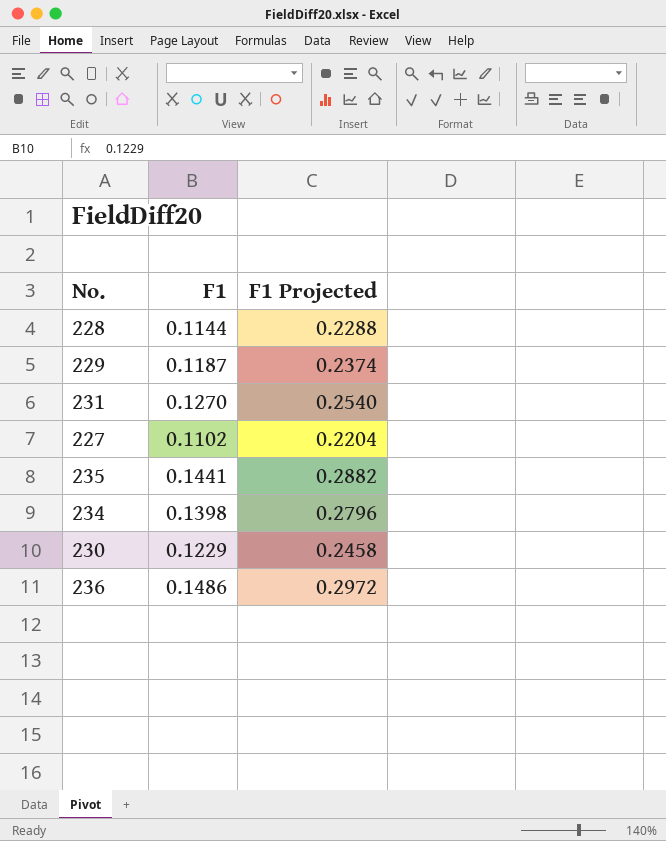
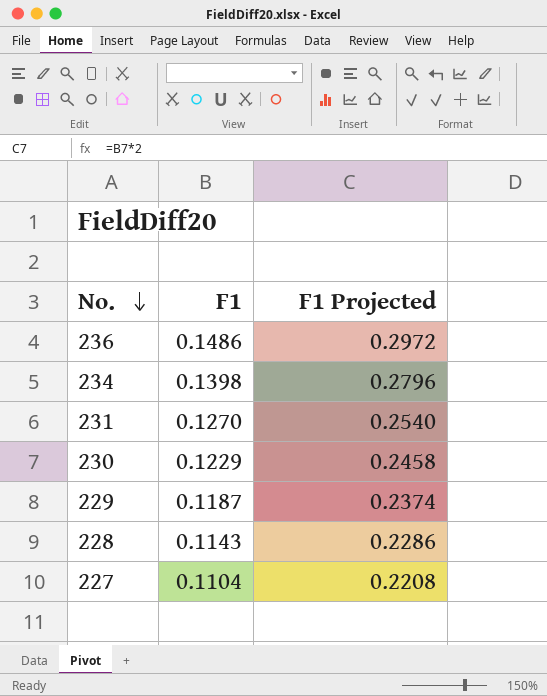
row order: none -> No. descending
row 235: 0.1441 | 0.2882 -> none
228 | F1: 0.1144 -> 0.1143
228 | F1 Projected: 0.2288 -> 0.2286
227 | F1: 0.1102 -> 0.1104
227 | F1 Projected: 0.2204 -> 0.2208

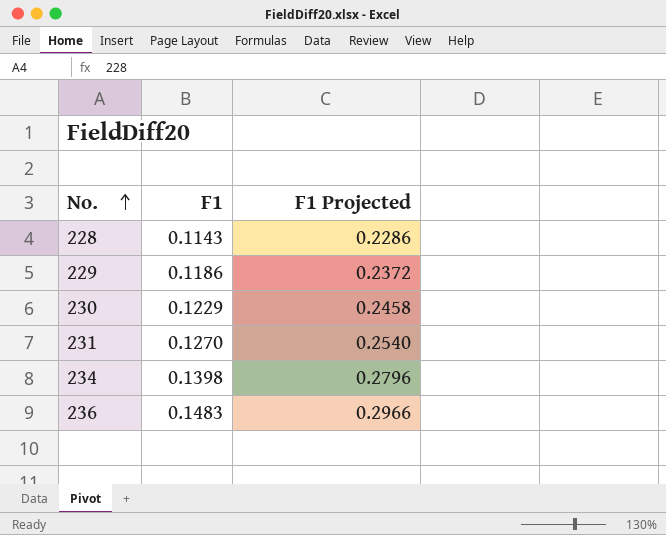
row order: No. descending -> No. ascending
row 227: 0.1104 | 0.2208 -> none
229 | F1: 0.1187 -> 0.1186
229 | F1 Projected: 0.2374 -> 0.2372
236 | F1: 0.1486 -> 0.1483
236 | F1 Projected: 0.2972 -> 0.2966

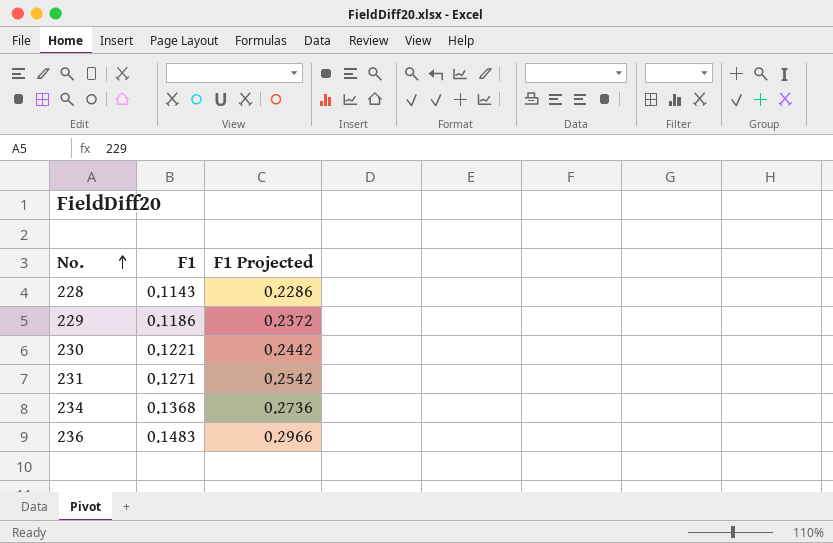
230 | F1: 0.1229 -> 0.1221
230 | F1 Projected: 0.2458 -> 0.2442
231 | F1: 0.1270 -> 0.1271
231 | F1 Projected: 0.2540 -> 0.2542
234 | F1: 0.1398 -> 0.1368
234 | F1 Projected: 0.2796 -> 0.2736

